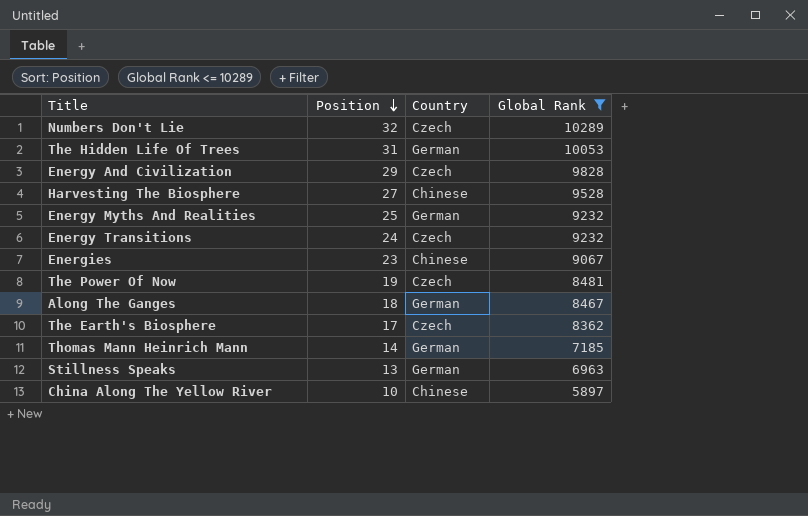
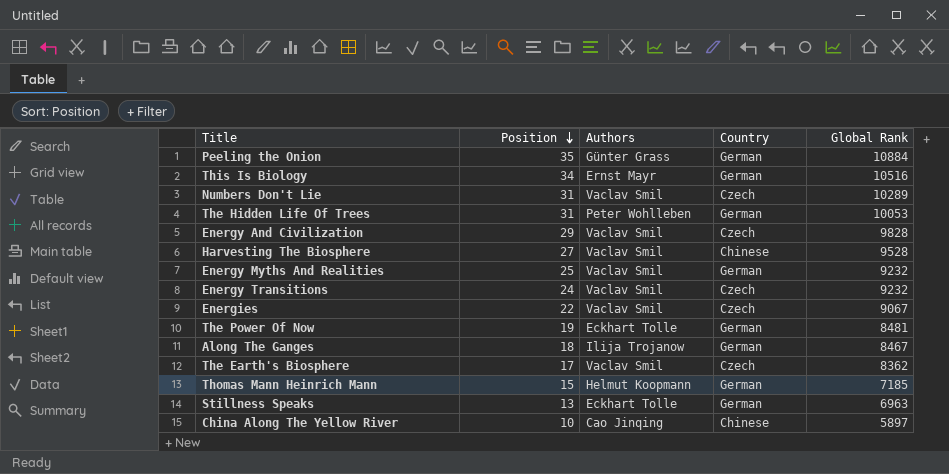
filter: Global Rank <= 10289 -> none
column Authors | position: none -> 3
Numbers Don't Lie | Position: 32 -> 31
Energies | Position: 23 -> 22
Energies | Country: Chinese -> Czech
The Power Of Now | Country: Czech -> German
Thomas Mann Heinrich Mann | Position: 14 -> 15

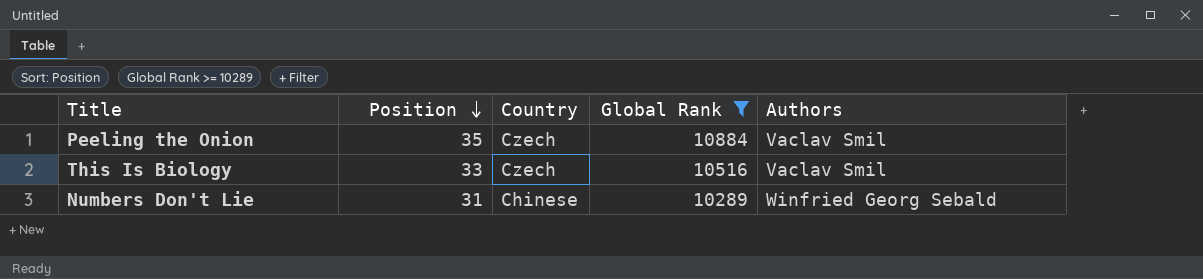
filter: none -> Global Rank >= 10289
column Authors | position: 3 -> 5
Peeling the Onion | Country: German -> Czech
Peeling the Onion | Authors: Günter Grass -> Vaclav Smil
This Is Biology | Position: 34 -> 33
This Is Biology | Country: German -> Czech
This Is Biology | Authors: Ernst Mayr -> Vaclav Smil
Numbers Don't Lie | Country: Czech -> Chinese
Numbers Don't Lie | Authors: Vaclav Smil -> Winfried Georg Sebald

